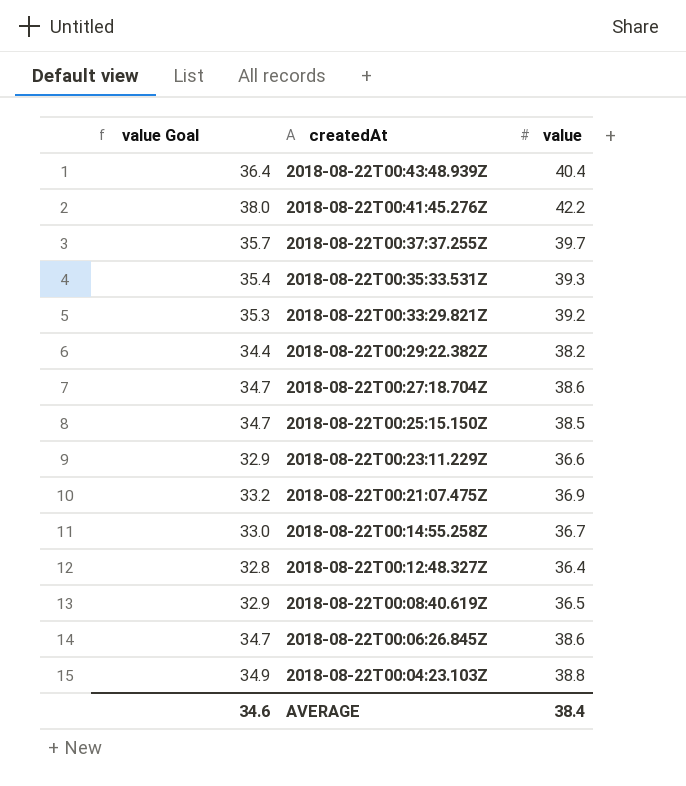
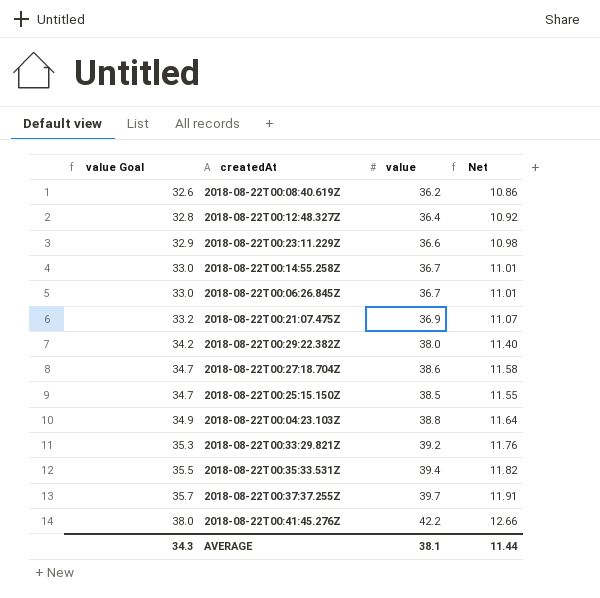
row order: createdAt descending -> value Goal ascending
column Net | formula: none -> [value] * 0.3
row 2018-08-22T00:43:48.939Z: 36.4 | 40.4 -> none
2018-08-22T00:08:40.619Z | value Goal: 32.9 -> 32.6
2018-08-22T00:08:40.619Z | value: 36.5 -> 36.2
2018-08-22T00:06:26.845Z | value Goal: 34.7 -> 33.0
2018-08-22T00:06:26.845Z | value: 38.6 -> 36.7
2018-08-22T00:29:22.382Z | value Goal: 34.4 -> 34.2
2018-08-22T00:29:22.382Z | value: 38.2 -> 38.0
2018-08-22T00:35:33.531Z | value Goal: 35.4 -> 35.5
2018-08-22T00:35:33.531Z | value: 39.3 -> 39.4
AVERAGE | value Goal: 34.6 -> 34.3
AVERAGE | value: 38.4 -> 38.1

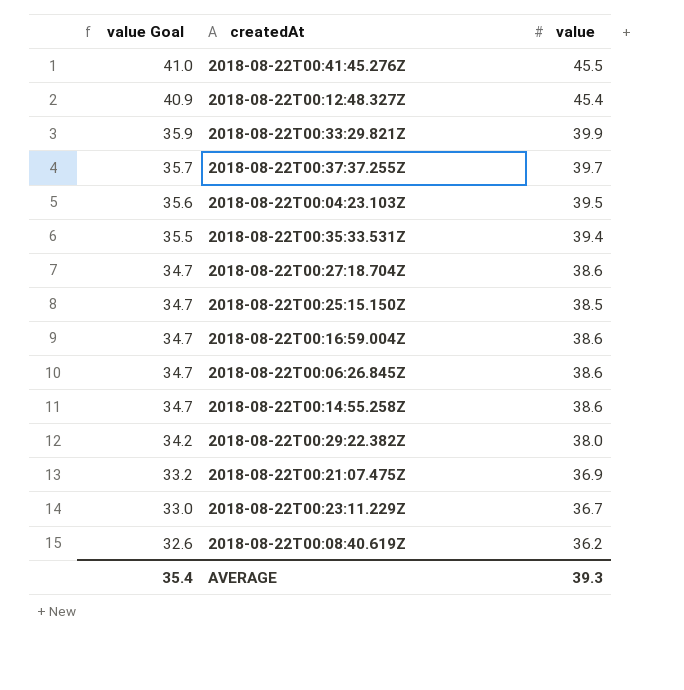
row order: value Goal ascending -> value Goal descending
column Net | formula: [value] * 0.3 -> none
2018-08-22T00:41:45.276Z | value Goal: 38.0 -> 41.0
2018-08-22T00:41:45.276Z | value: 42.2 -> 45.5
2018-08-22T00:12:48.327Z | value Goal: 32.8 -> 40.9
2018-08-22T00:12:48.327Z | value: 36.4 -> 45.4
2018-08-22T00:33:29.821Z | value Goal: 35.3 -> 35.9
2018-08-22T00:33:29.821Z | value: 39.2 -> 39.9
2018-08-22T00:04:23.103Z | value Goal: 34.9 -> 35.6
2018-08-22T00:04:23.103Z | value: 38.8 -> 39.5
row 2018-08-22T00:16:59.004Z: none -> 34.7 | 38.6
2018-08-22T00:06:26.845Z | value Goal: 33.0 -> 34.7
2018-08-22T00:06:26.845Z | value: 36.7 -> 38.6
2018-08-22T00:14:55.258Z | value Goal: 33.0 -> 34.7
2018-08-22T00:14:55.258Z | value: 36.7 -> 38.6
2018-08-22T00:23:11.229Z | value Goal: 32.9 -> 33.0
2018-08-22T00:23:11.229Z | value: 36.6 -> 36.7
AVERAGE | value Goal: 34.3 -> 35.4
AVERAGE | value: 38.1 -> 39.3

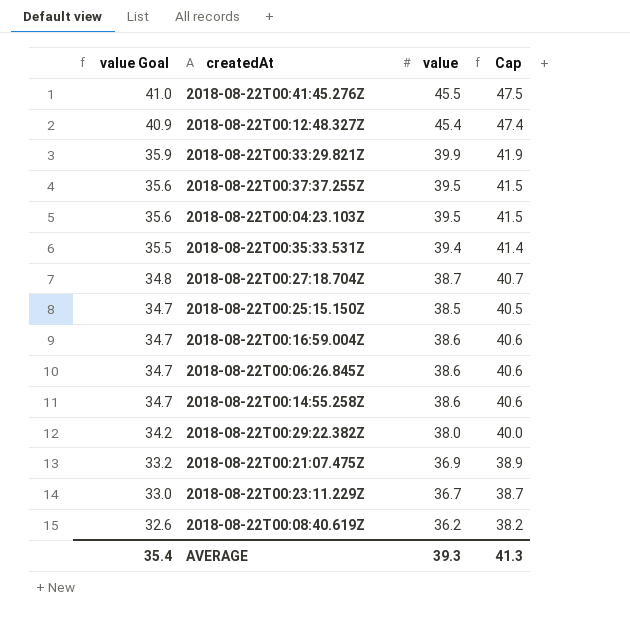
column Cap | formula: none -> [value] + 2
2018-08-22T00:37:37.255Z | value Goal: 35.7 -> 35.6
2018-08-22T00:37:37.255Z | value: 39.7 -> 39.5
2018-08-22T00:27:18.704Z | value Goal: 34.7 -> 34.8
2018-08-22T00:27:18.704Z | value: 38.6 -> 38.7

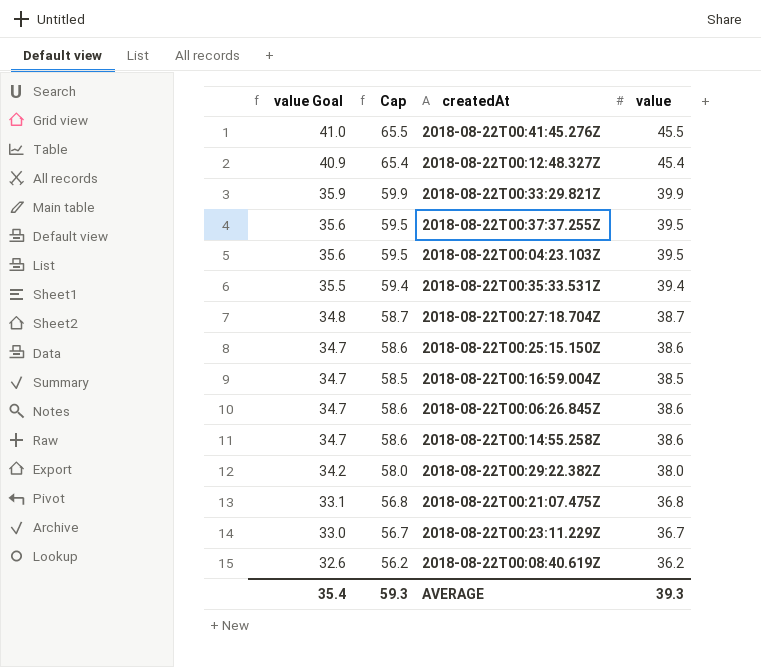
column Cap | formula: [value] + 2 -> [value] + 20
column Cap | position: 4 -> 2
2018-08-22T00:25:15.150Z | value: 38.5 -> 38.6
2018-08-22T00:16:59.004Z | value: 38.6 -> 38.5
2018-08-22T00:21:07.475Z | value Goal: 33.2 -> 33.1
2018-08-22T00:21:07.475Z | value: 36.9 -> 36.8
AVERAGE | Cap: 41.3 -> 59.3

